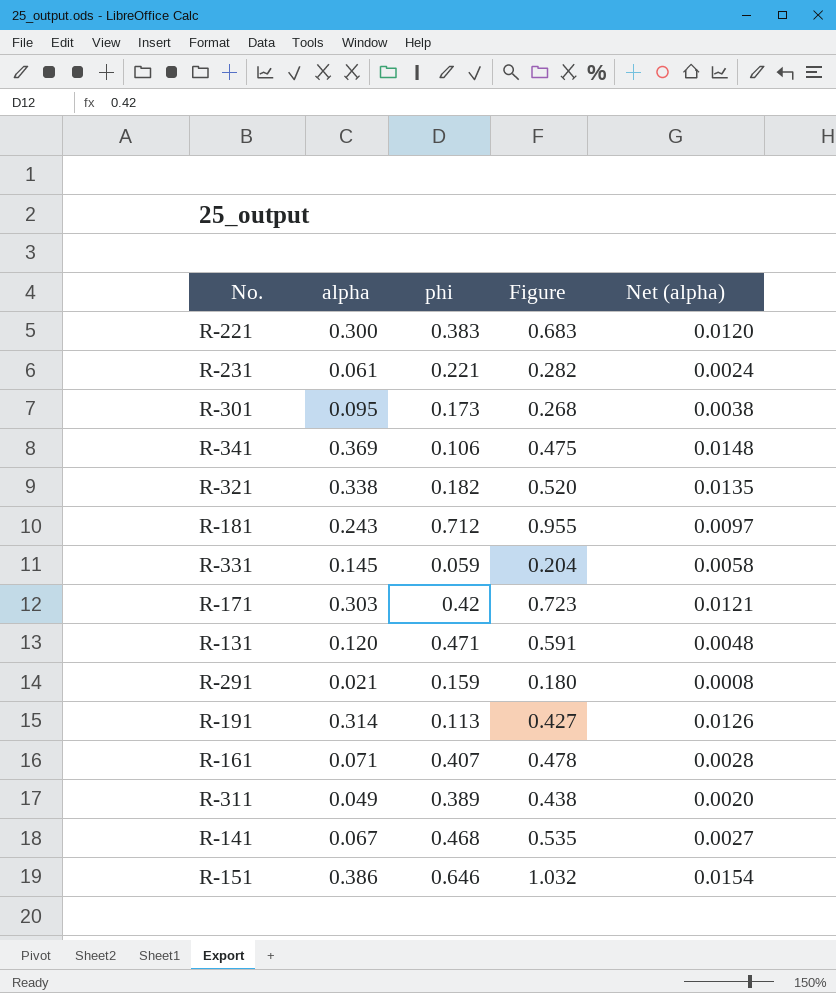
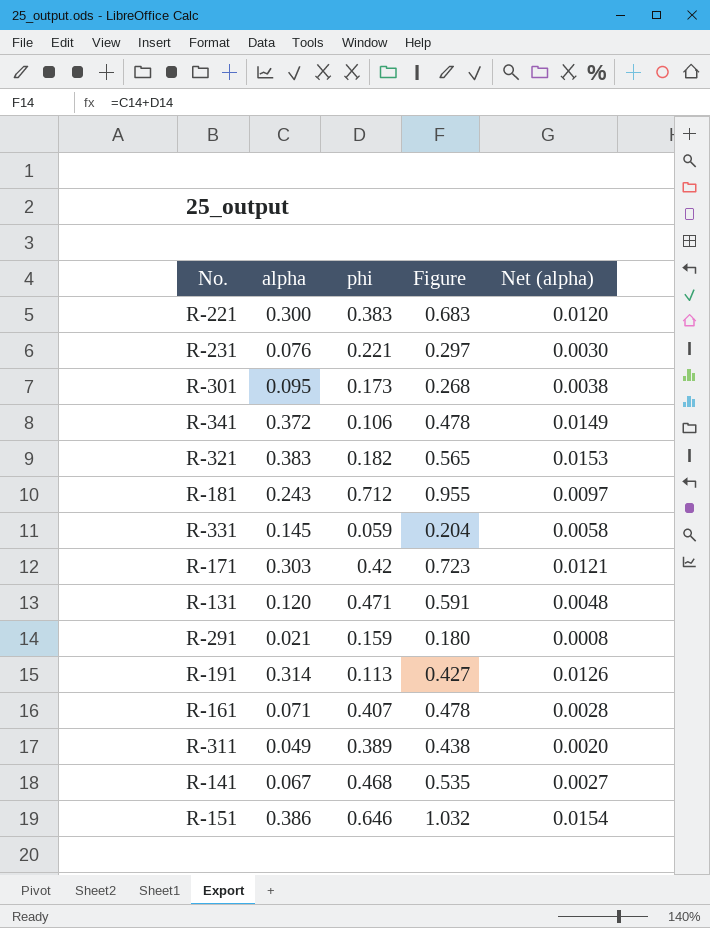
R-231 | alpha: 0.061 -> 0.076
R-231 | Figure: 0.282 -> 0.297
R-231 | Net (alpha): 0.0024 -> 0.0030
R-341 | alpha: 0.369 -> 0.372
R-341 | Figure: 0.475 -> 0.478
R-341 | Net (alpha): 0.0148 -> 0.0149
R-321 | alpha: 0.338 -> 0.383
R-321 | Figure: 0.520 -> 0.565
R-321 | Net (alpha): 0.0135 -> 0.0153

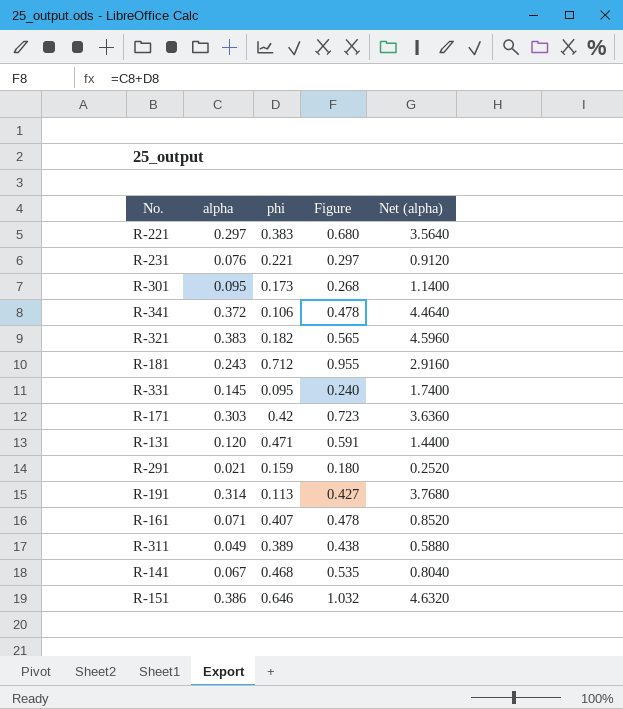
column Net (alpha) | formula: [alpha] * 0.04 -> [alpha] * 12
R-221 | alpha: 0.300 -> 0.297
R-221 | Figure: 0.683 -> 0.680
R-331 | phi: 0.059 -> 0.095
R-331 | Figure: 0.204 -> 0.240

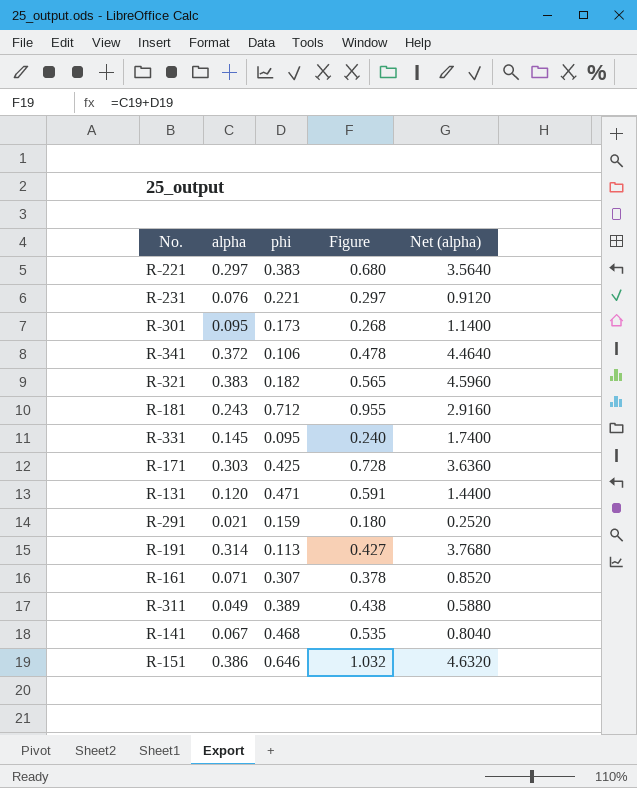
R-171 | phi: 0.42 -> 0.425
R-171 | Figure: 0.723 -> 0.728
R-161 | phi: 0.407 -> 0.307
R-161 | Figure: 0.478 -> 0.378

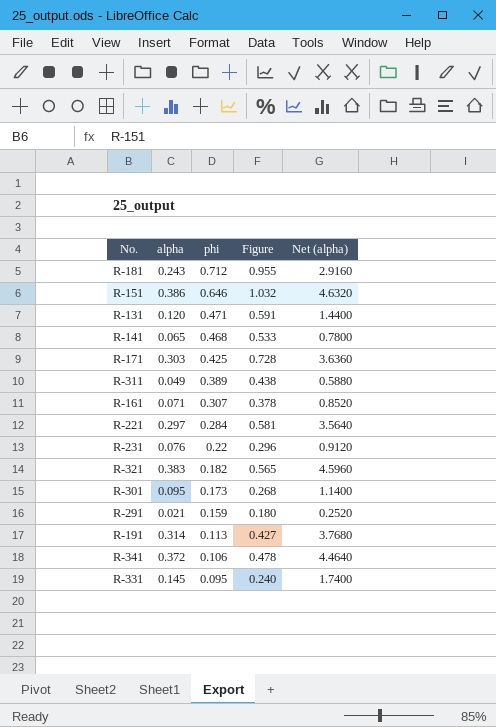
row order: none -> phi descending
R-141 | alpha: 0.067 -> 0.065
R-141 | Figure: 0.535 -> 0.533
R-141 | Net (alpha): 0.8040 -> 0.7800
R-221 | phi: 0.383 -> 0.284
R-221 | Figure: 0.680 -> 0.581
R-231 | phi: 0.221 -> 0.22
R-231 | Figure: 0.297 -> 0.296

